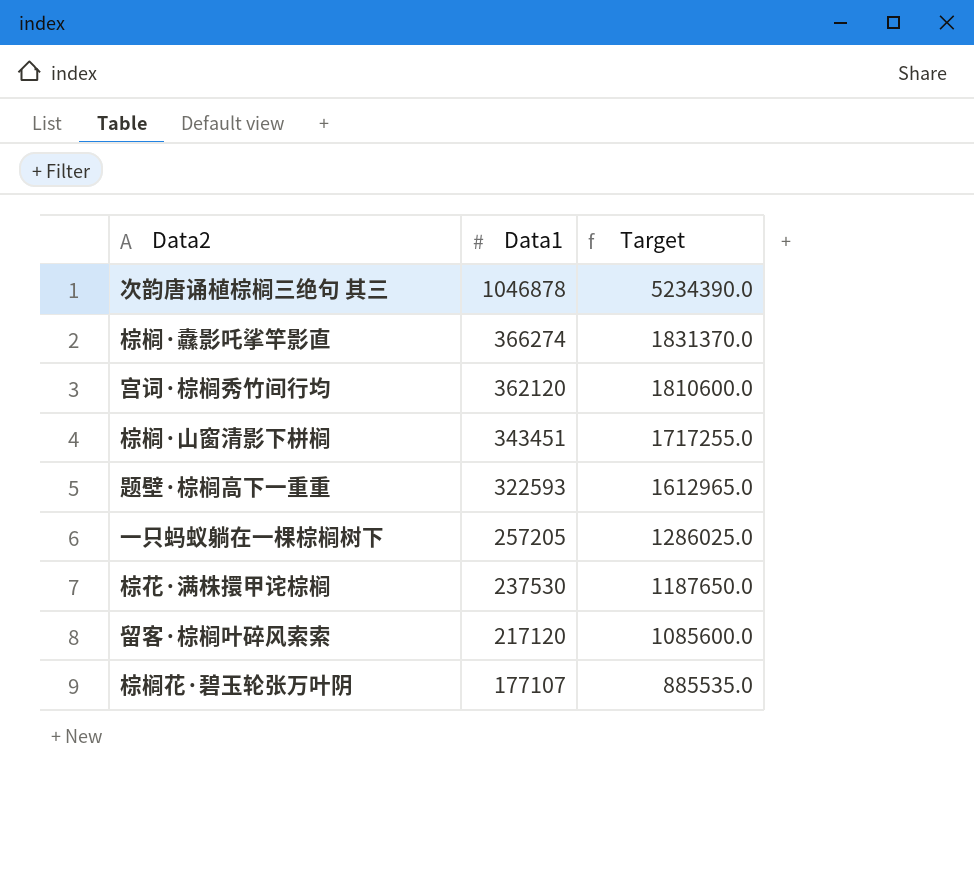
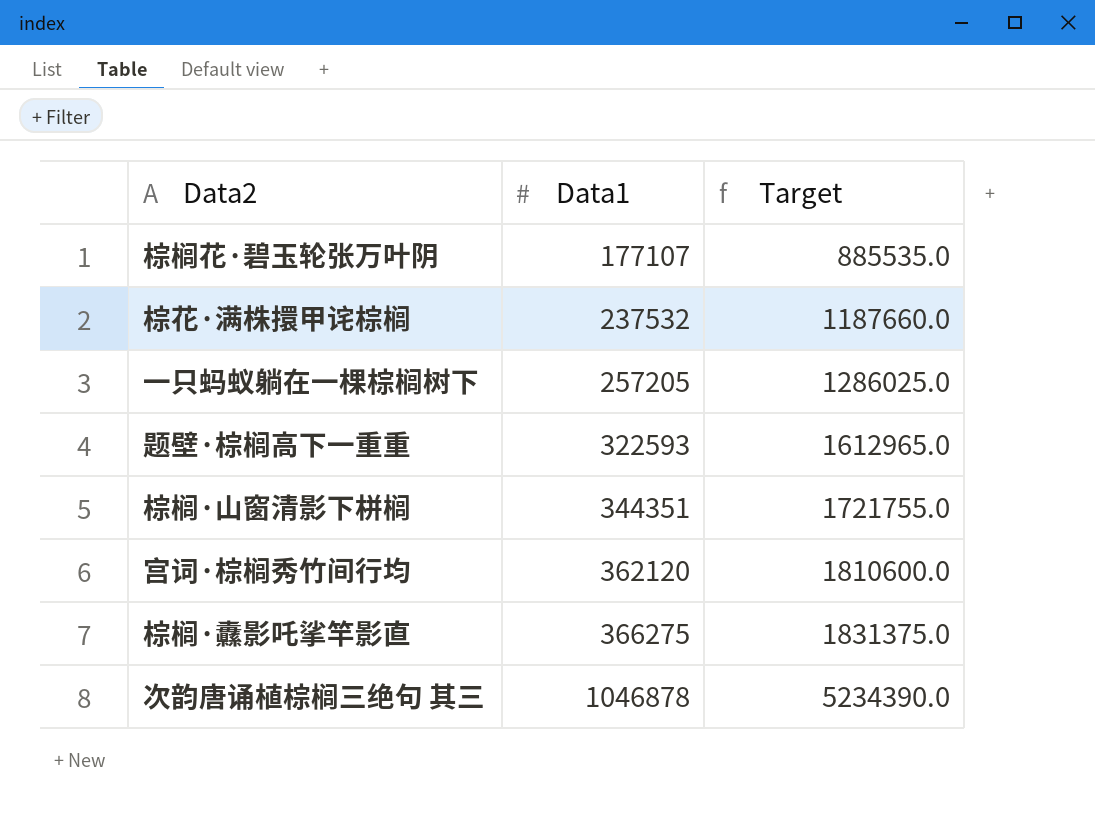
row order: Data1 descending -> Data1 ascending
row 留客·棕榈叶碎风索索: 217120 | 1085600.0 -> none
棕花·满株擐甲诧棕榈 | Data1: 237530 -> 237532
棕花·满株擐甲诧棕榈 | Target: 1187650.0 -> 1187660.0
棕榈·山窗清影下栟榈 | Data1: 343451 -> 344351
棕榈·山窗清影下栟榈 | Target: 1717255.0 -> 1721755.0
棕榈·纛影吒挲竿影直 | Data1: 366274 -> 366275
棕榈·纛影吒挲竿影直 | Target: 1831370.0 -> 1831375.0

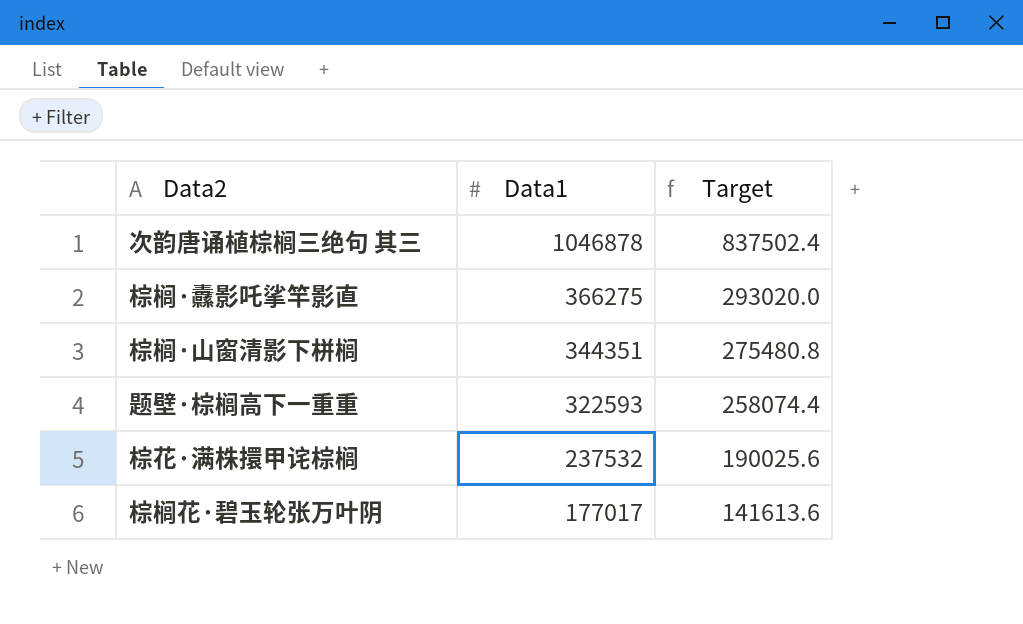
row order: Data1 ascending -> Data1 descending
column Target | formula: [Data1] * 5 -> [Data1] * 0.8
row 一只蚂蚁躺在一棵棕榈树下: 257205 | 1286025.0 -> none
row 宫词·棕榈秀竹间行均: 362120 | 1810600.0 -> none
棕榈花·碧玉轮张万叶阴 | Data1: 177107 -> 177017

